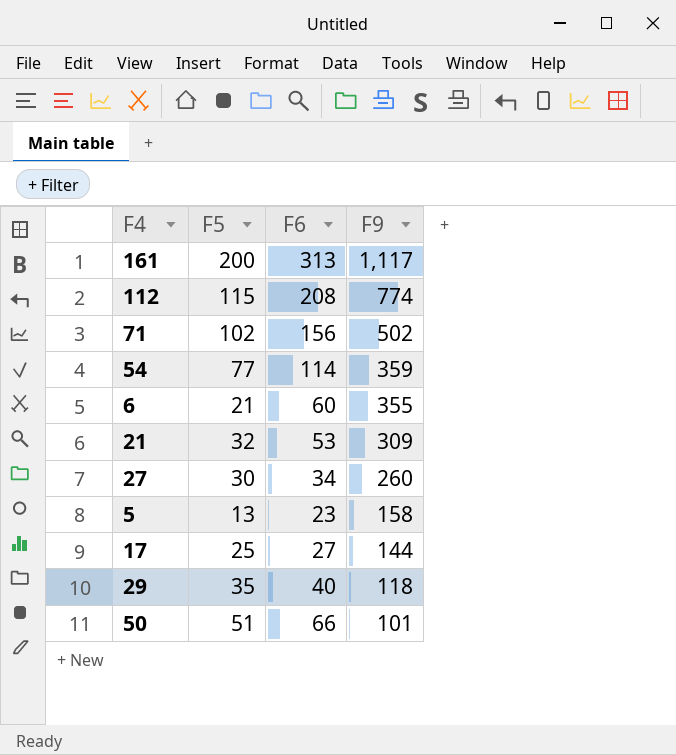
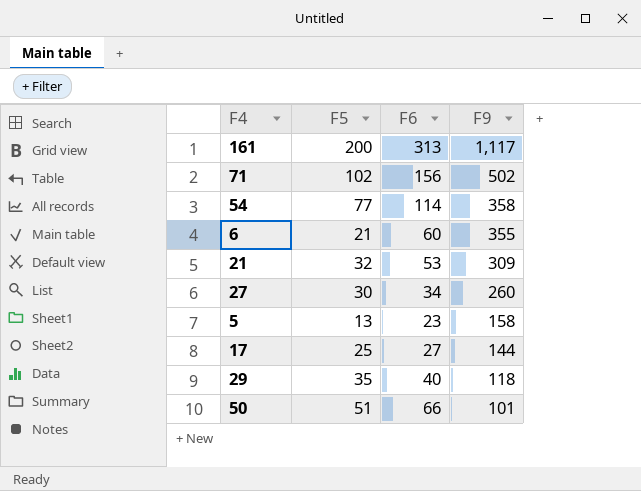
row 112: 115 | 208 | 774 -> none
54 | F9: 359 -> 358

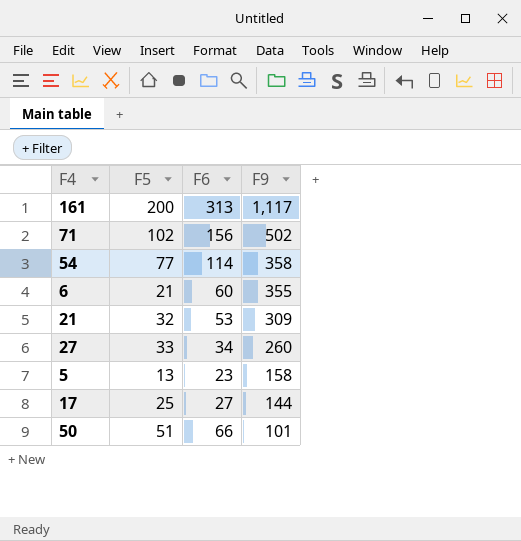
row 29: 35 | 40 | 118 -> none
27 | F5: 30 -> 33

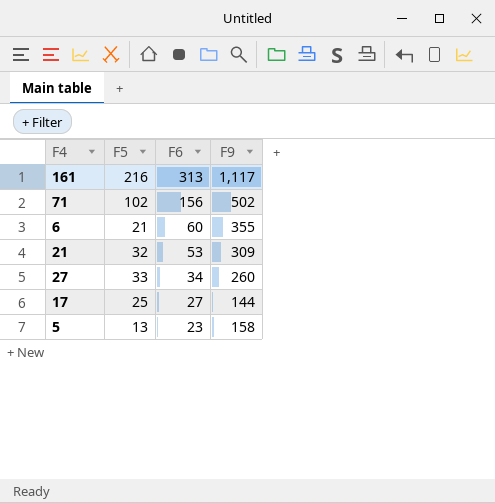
row order: F9 descending -> F6 descending
row 54: 77 | 114 | 358 -> none
row 50: 51 | 66 | 101 -> none
161 | F5: 200 -> 216

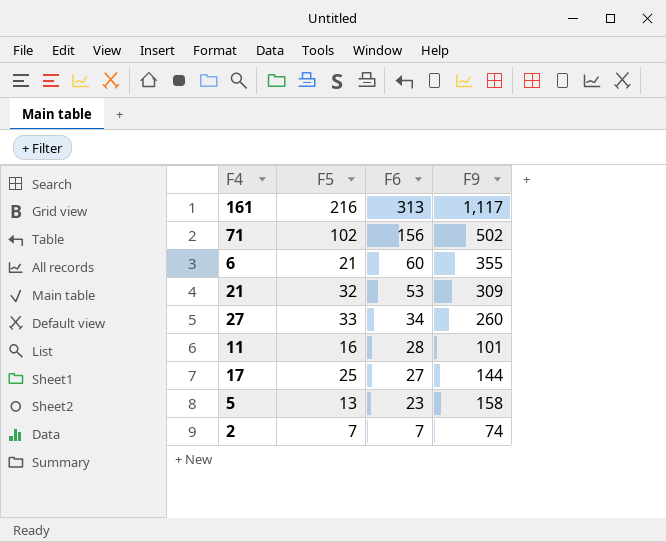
row 11: none -> 16 | 28 | 101
row 2: none -> 7 | 7 | 74

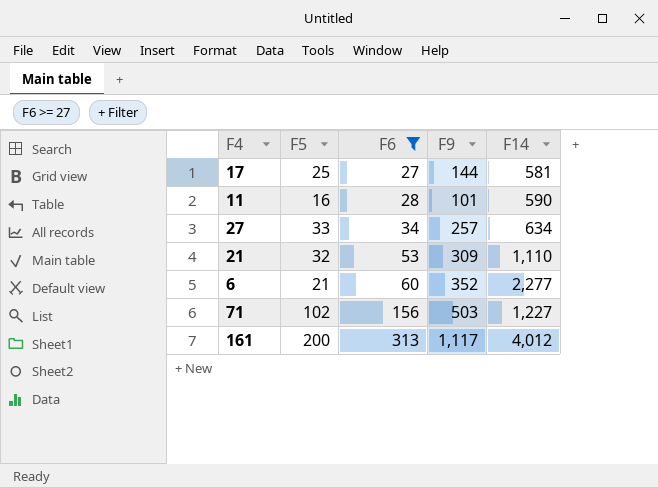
filter: none -> F6 >= 27
row order: F6 descending -> F6 ascending
column F14 | position: none -> 5
27 | F9: 260 -> 257
6 | F9: 355 -> 352
71 | F9: 502 -> 503
161 | F5: 216 -> 200

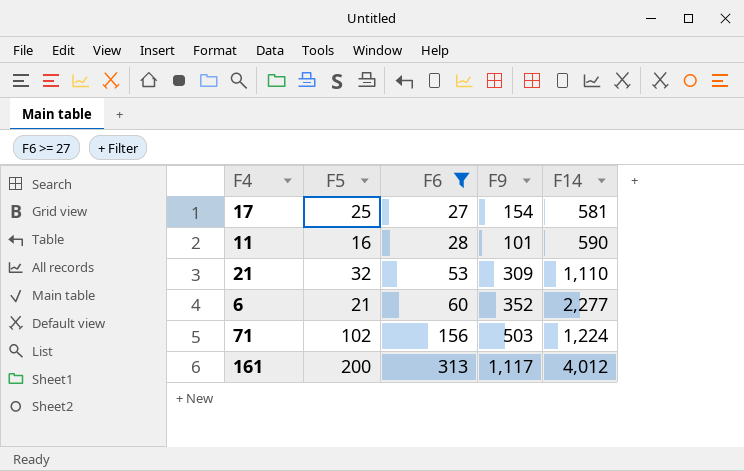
row 27: 33 | 34 | 257 | 634 -> none
17 | F9: 144 -> 154
71 | F14: 1,227 -> 1,224

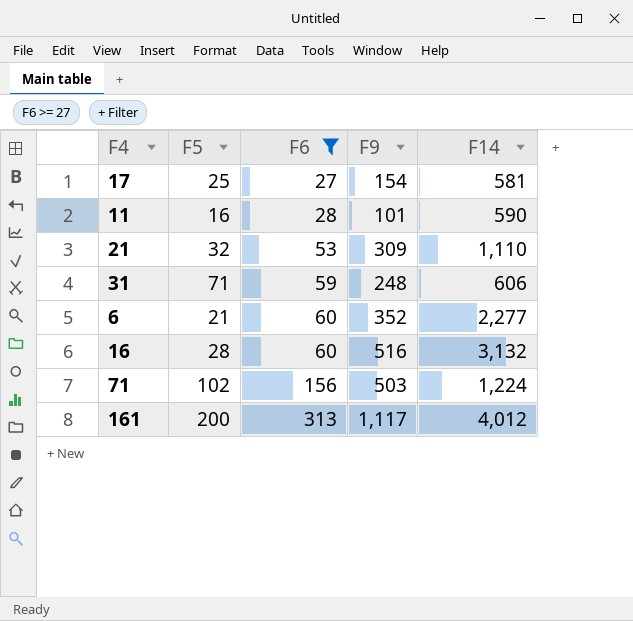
row 31: none -> 71 | 59 | 248 | 606
row 16: none -> 28 | 60 | 516 | 3,132

